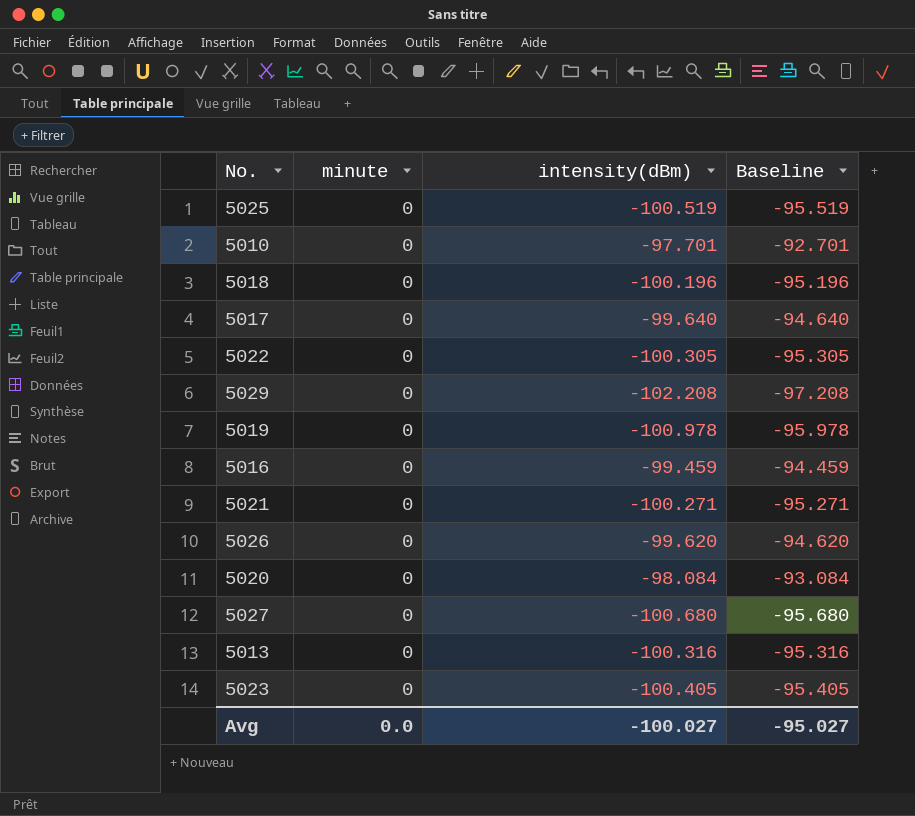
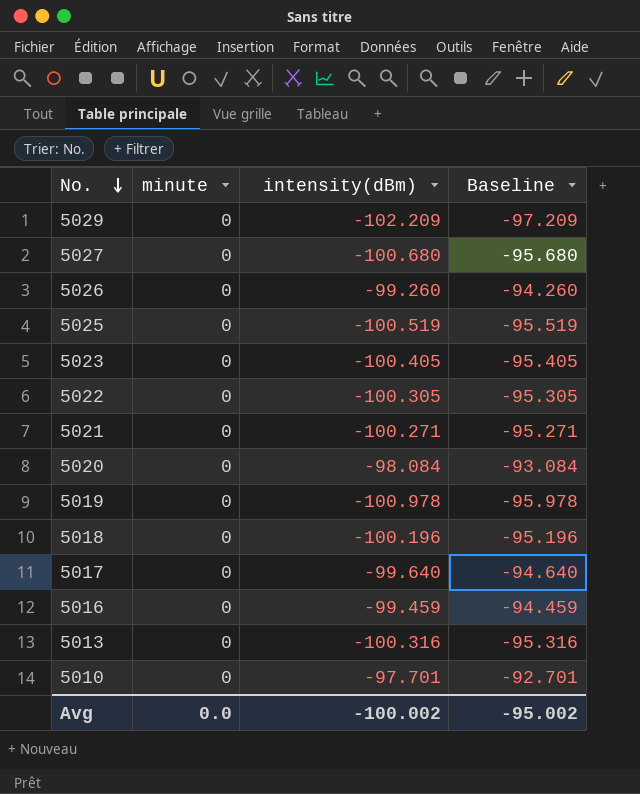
row order: none -> No. descending
5029 | intensity(dBm): -102.208 -> -102.209
5029 | Baseline: -97.208 -> -97.209
5026 | intensity(dBm): -99.620 -> -99.260
5026 | Baseline: -94.620 -> -94.260
Avg | intensity(dBm): -100.027 -> -100.002
Avg | Baseline: -95.027 -> -95.002

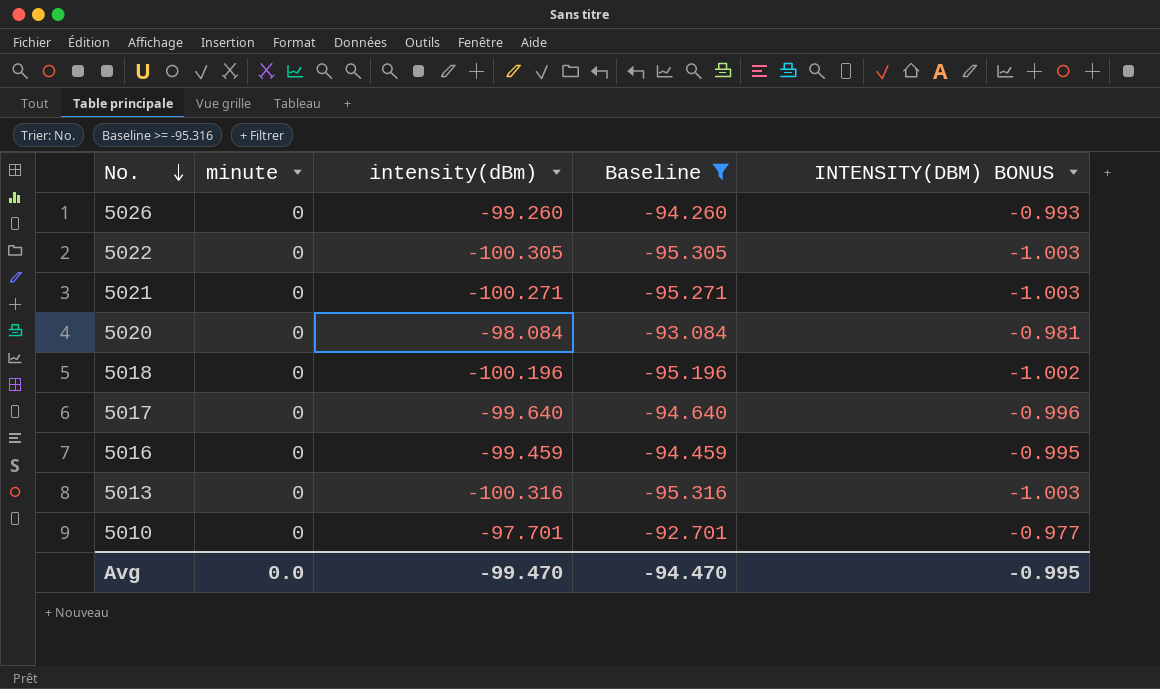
filter: none -> Baseline >= -95.316
column INTENSITY(DBM) BONUS | formula: none -> [intensity(dBm)] * 0.01
Avg | intensity(dBm): -100.002 -> -99.470
Avg | Baseline: -95.002 -> -94.470

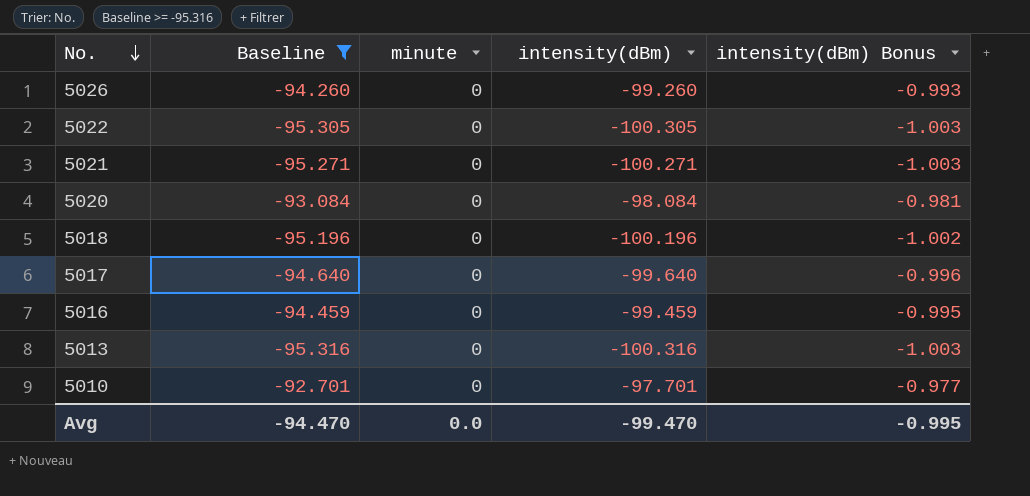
column Baseline | position: 4 -> 2
column name: INTENSITY(DBM) BONUS -> intensity(dBm) Bonus

